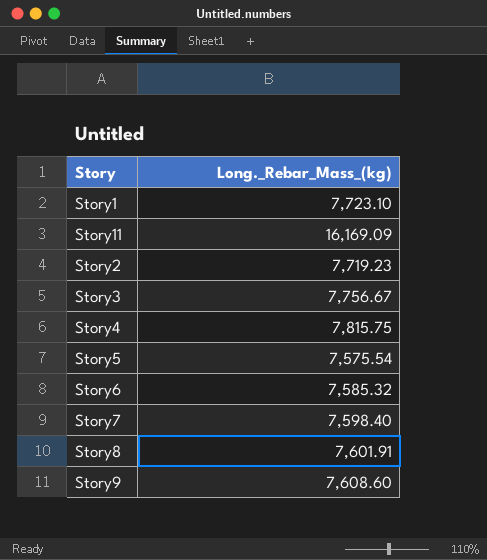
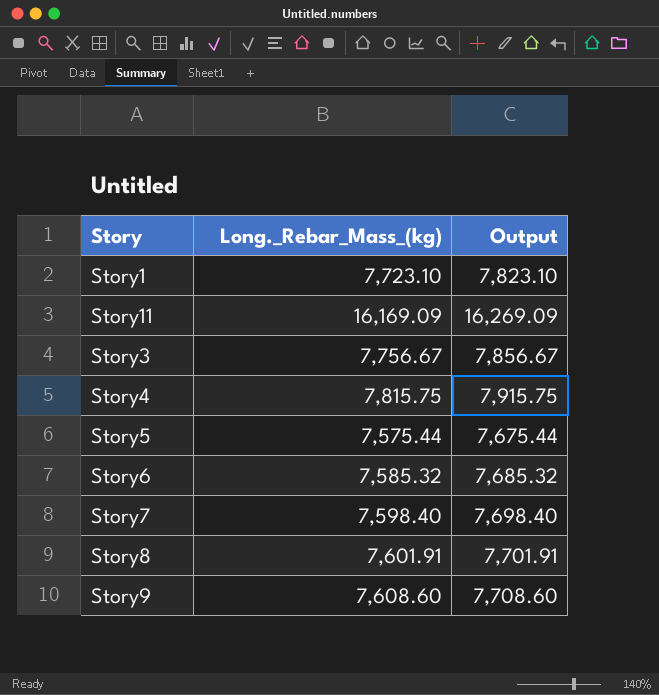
column Output | formula: none -> [Long._Rebar_Mass_(kg)] + 100
row Story2: 7,719.23 -> none
Story5 | Long._Rebar_Mass_(kg): 7,575.54 -> 7,575.44

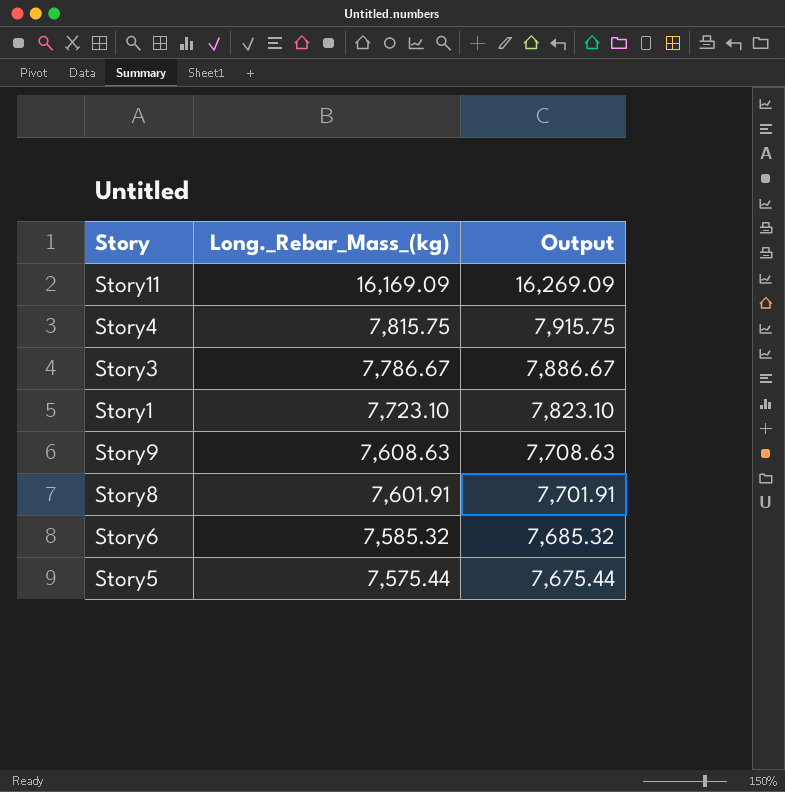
row order: none -> Long._Rebar_Mass_(kg) descending
row Story7: 7,598.40 | 7,698.40 -> none
Story3 | Long._Rebar_Mass_(kg): 7,756.67 -> 7,786.67
Story3 | Output: 7,856.67 -> 7,886.67
Story9 | Long._Rebar_Mass_(kg): 7,608.60 -> 7,608.63
Story9 | Output: 7,708.60 -> 7,708.63

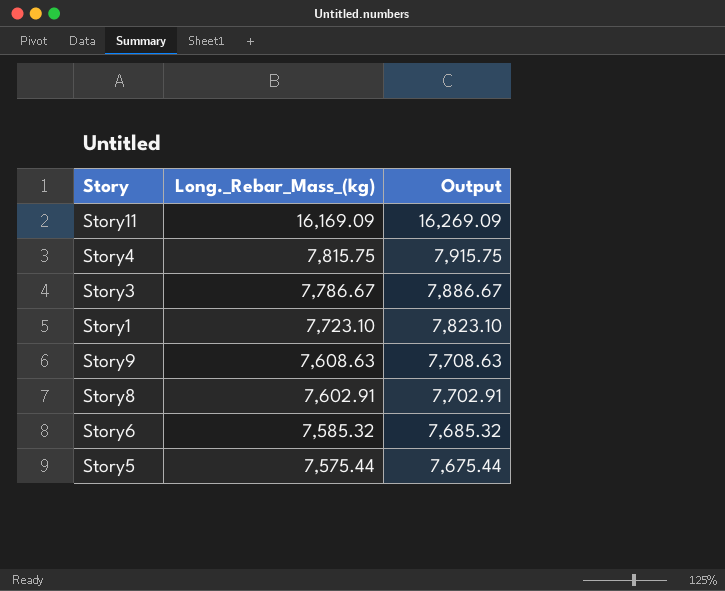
Story8 | Long._Rebar_Mass_(kg): 7,601.91 -> 7,602.91
Story8 | Output: 7,701.91 -> 7,702.91

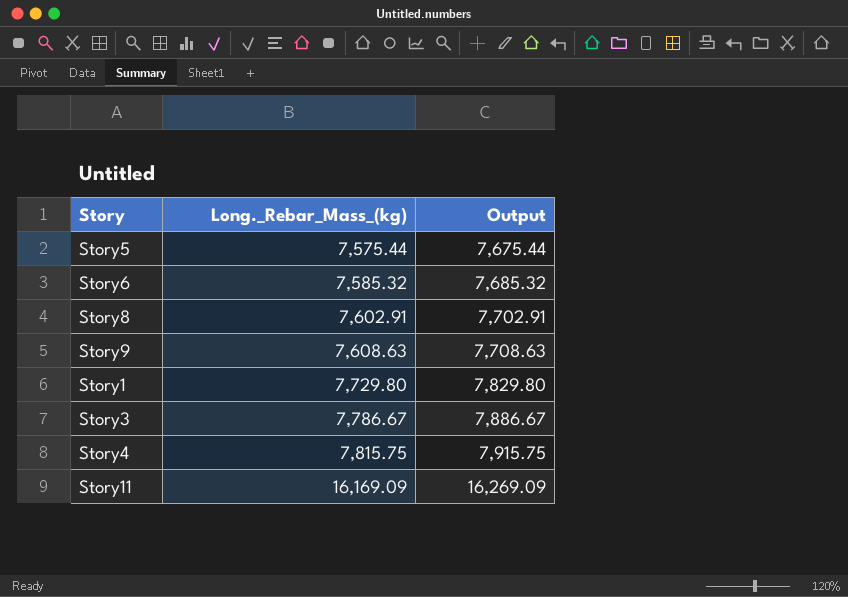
row order: Long._Rebar_Mass_(kg) descending -> Long._Rebar_Mass_(kg) ascending
Story1 | Long._Rebar_Mass_(kg): 7,723.10 -> 7,729.80
Story1 | Output: 7,823.10 -> 7,829.80

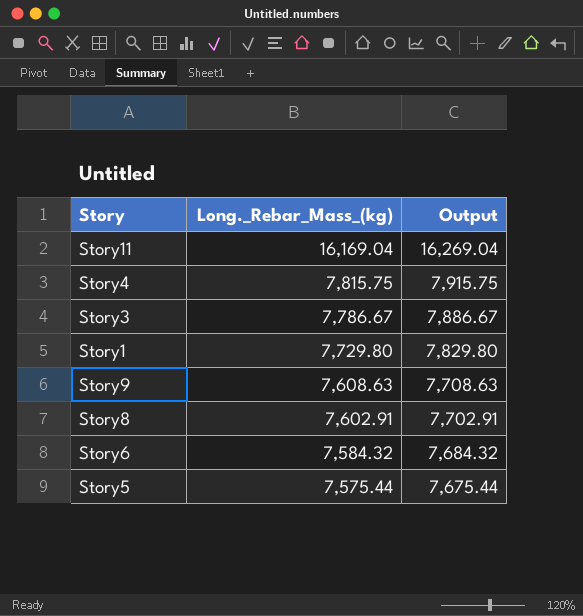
row order: Long._Rebar_Mass_(kg) ascending -> Long._Rebar_Mass_(kg) descending
Story11 | Long._Rebar_Mass_(kg): 16,169.09 -> 16,169.04
Story11 | Output: 16,269.09 -> 16,269.04
Story6 | Long._Rebar_Mass_(kg): 7,585.32 -> 7,584.32
Story6 | Output: 7,685.32 -> 7,684.32

